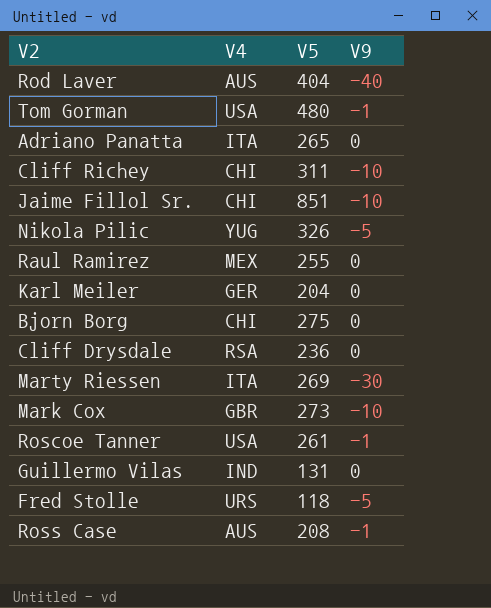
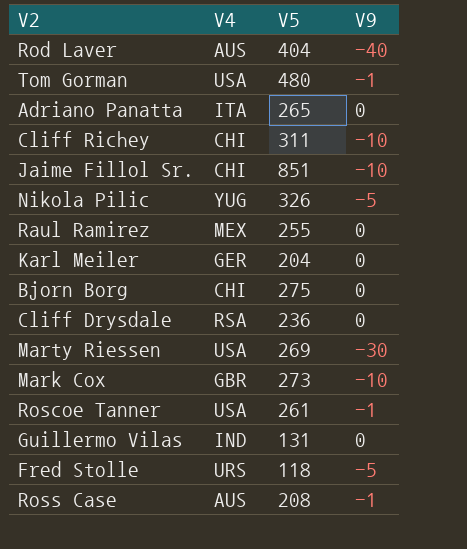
Marty Riessen | V4: ITA -> USA

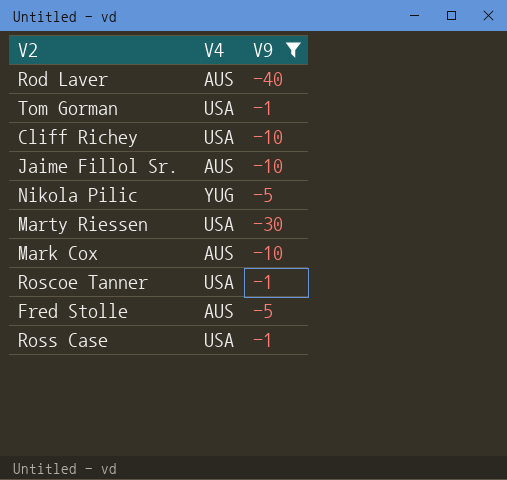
filter: none -> V9 != 0
column V5 | position: 3 -> none
Cliff Richey | V4: CHI -> USA
Jaime Fillol Sr. | V4: CHI -> AUS
Mark Cox | V4: GBR -> AUS
Fred Stolle | V4: URS -> AUS
Ross Case | V4: AUS -> USA

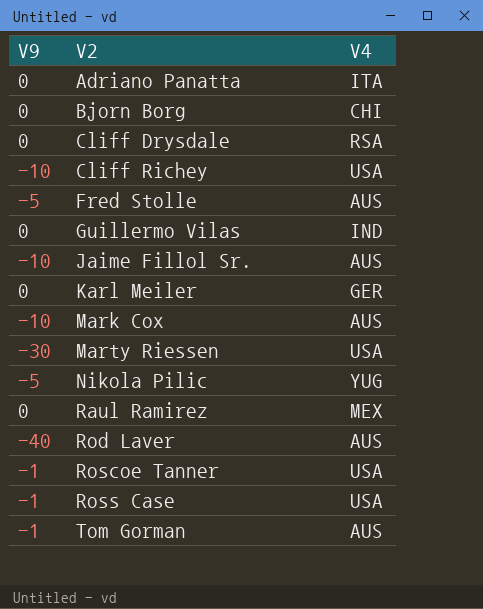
filter: V9 != 0 -> none
row order: none -> V2 ascending
column V9 | position: 3 -> 1
Tom Gorman | V4: USA -> AUS

